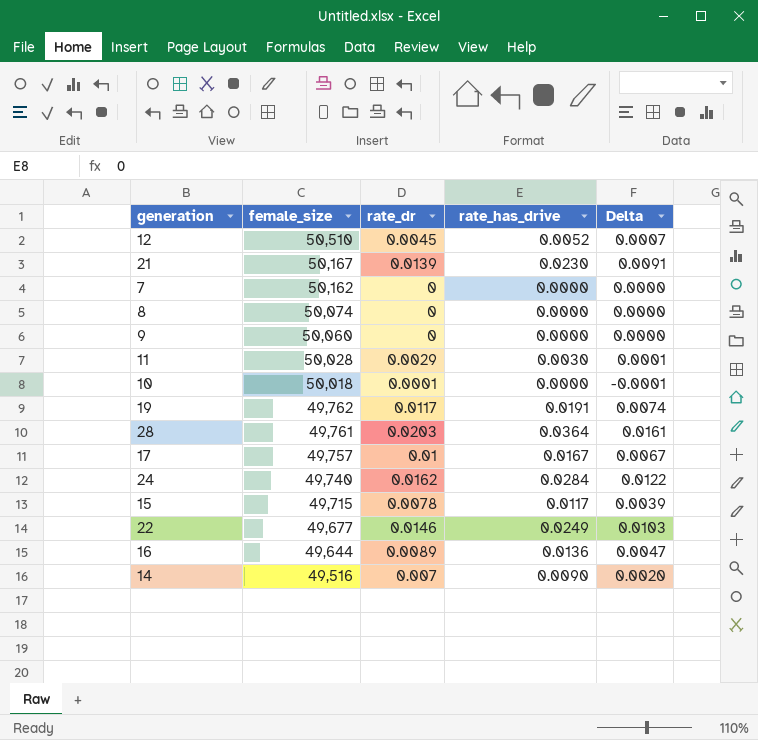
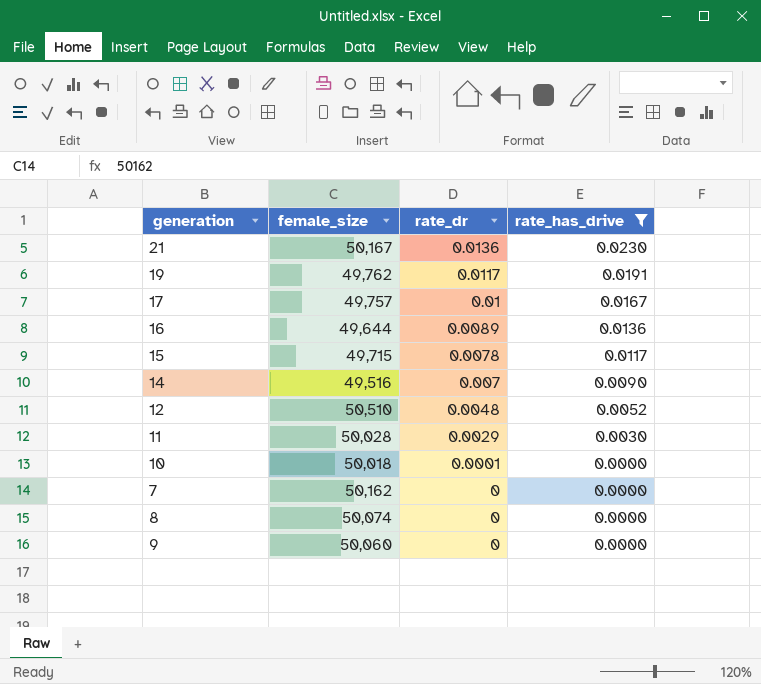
filter: none -> rate_has_drive <= 0.0230
row order: female_size descending -> rate_dr descending
column Delta | formula: [rate_has_drive] - [rate_dr] -> none
21 | rate_dr: 0.0139 -> 0.0136
12 | rate_dr: 0.0045 -> 0.0048

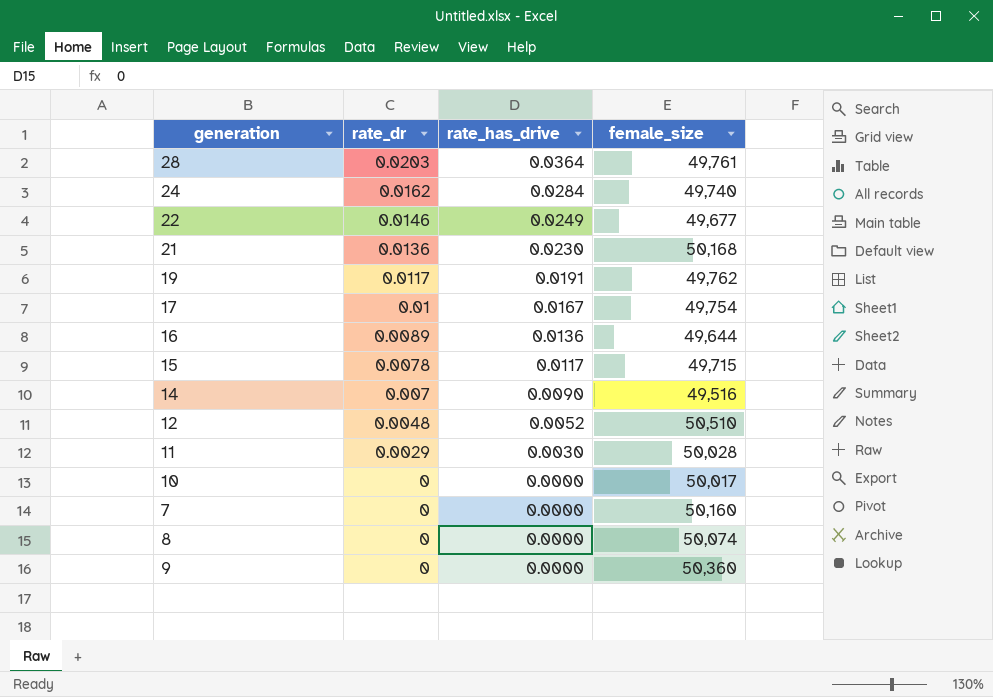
filter: rate_has_drive <= 0.0230 -> none
column female_size | position: 2 -> 4
21 | female_size: 50,167 -> 50,168
17 | female_size: 49,757 -> 49,754
10 | rate_dr: 0.0001 -> 0
10 | female_size: 50,018 -> 50,017
7 | female_size: 50,162 -> 50,160
9 | female_size: 50,060 -> 50,360

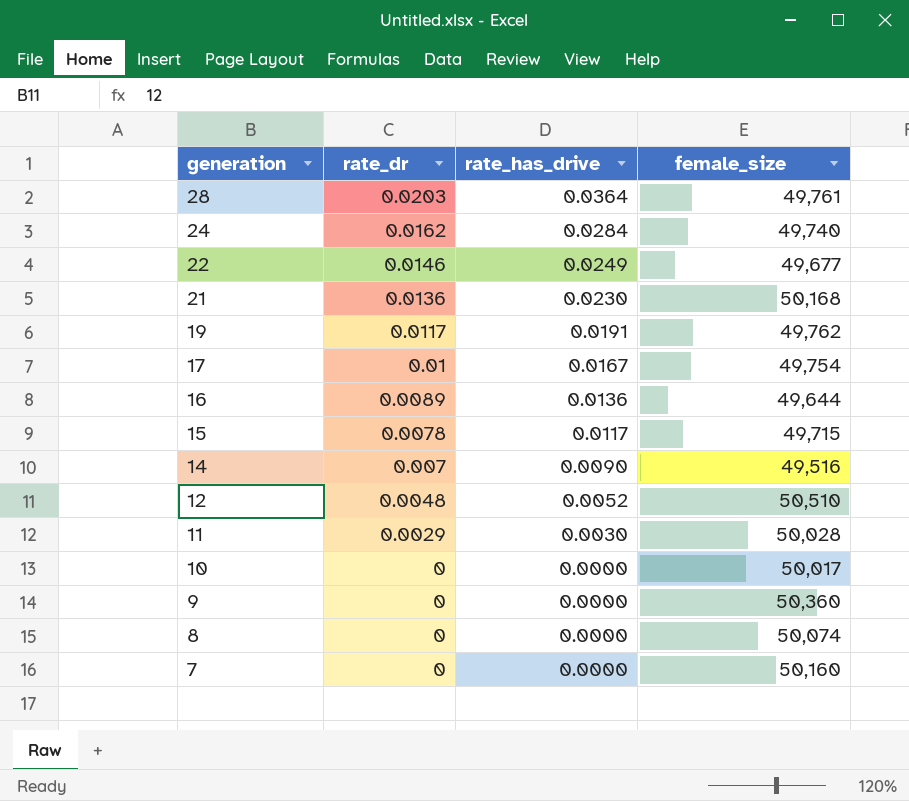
row order: rate_dr descending -> generation descending

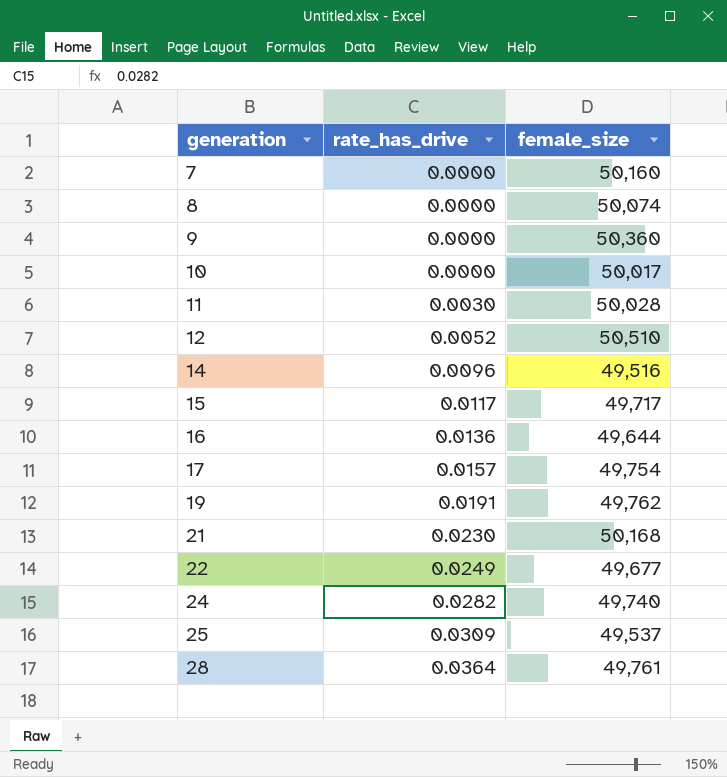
row order: generation descending -> generation ascending
column rate_dr | position: 2 -> none
14 | rate_has_drive: 0.0090 -> 0.0096
15 | female_size: 49,715 -> 49,717
17 | rate_has_drive: 0.0167 -> 0.0157
24 | rate_has_drive: 0.0284 -> 0.0282
row 25: none -> 0.0309 | 49,537

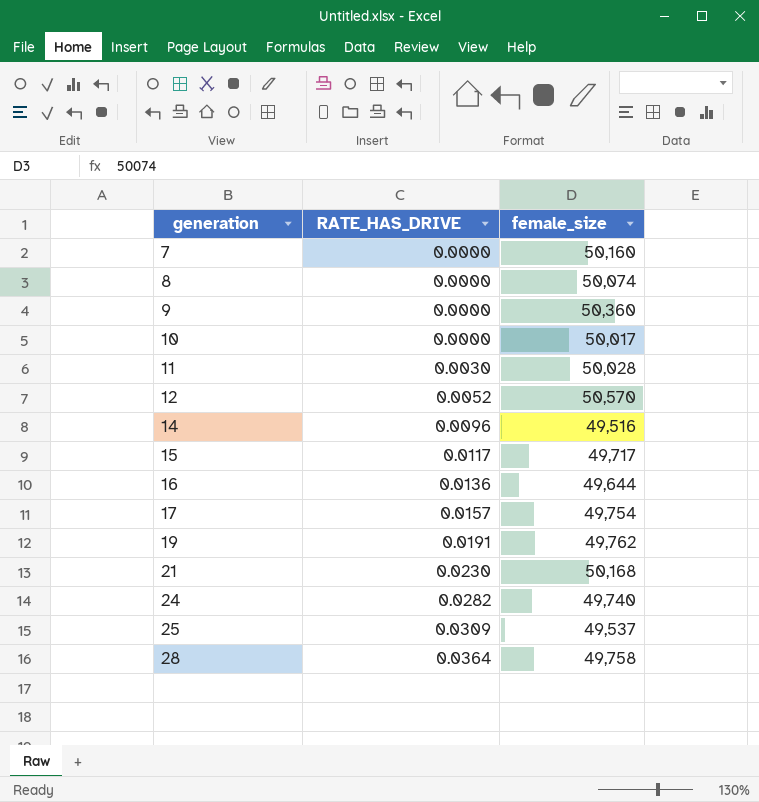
column name: rate_has_drive -> RATE_HAS_DRIVE
row 22: 0.0249 | 49,677 -> none
12 | female_size: 50,510 -> 50,570
28 | female_size: 49,761 -> 49,758

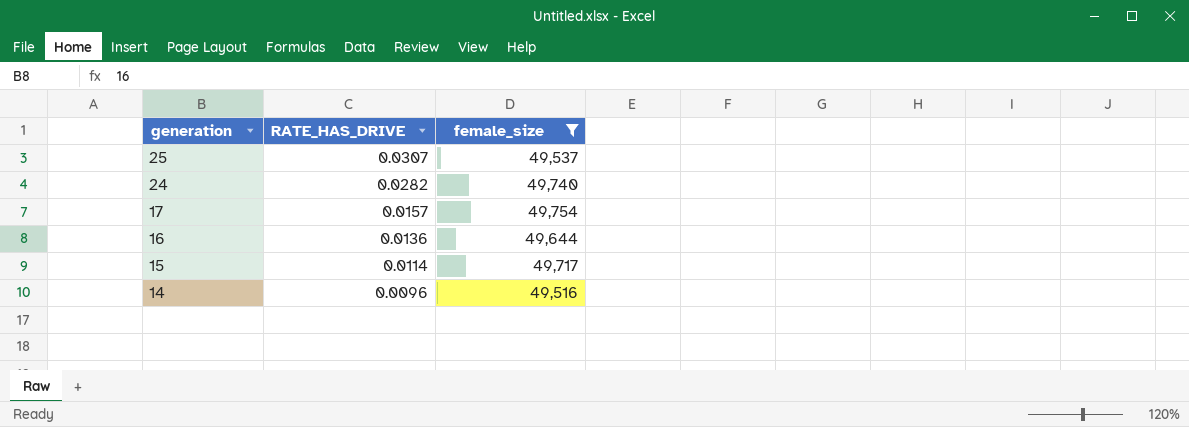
filter: none -> female_size <= 49,754
row order: generation ascending -> generation descending
25 | RATE_HAS_DRIVE: 0.0309 -> 0.0307
15 | RATE_HAS_DRIVE: 0.0117 -> 0.0114

